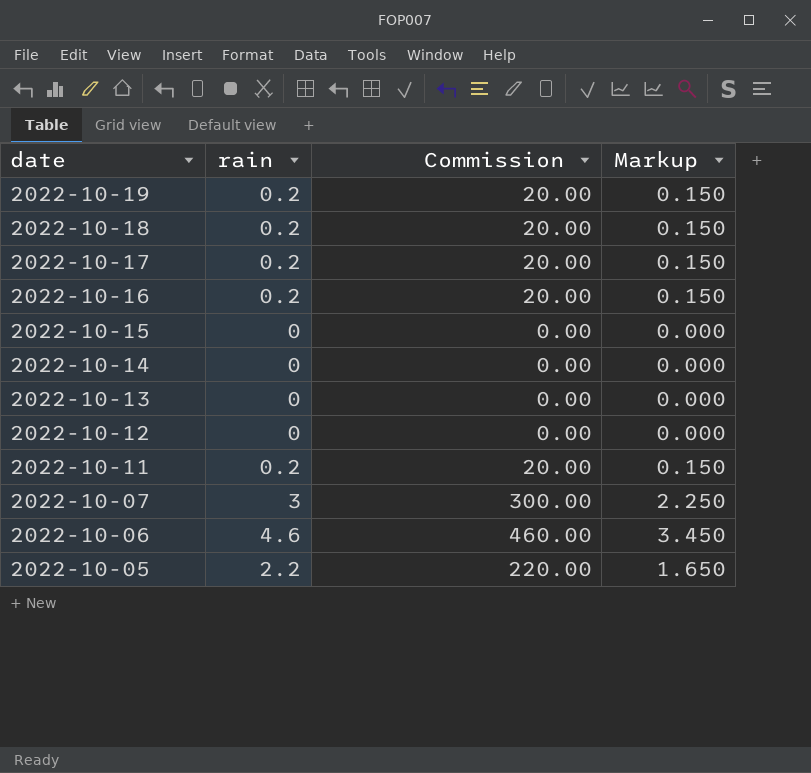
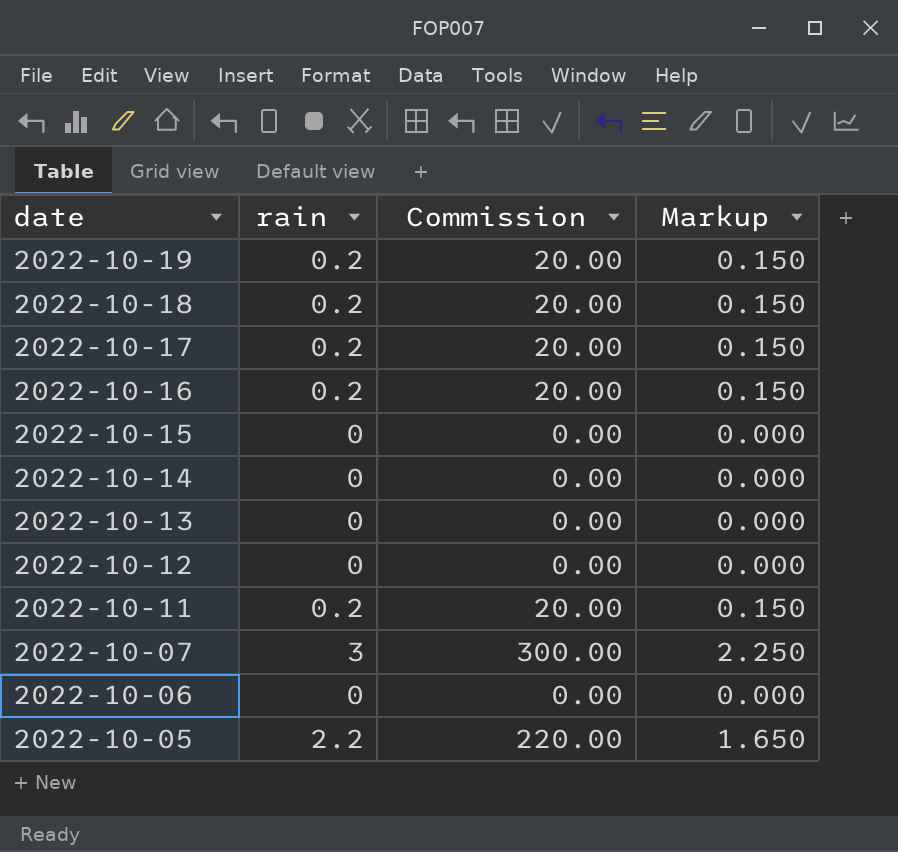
2022-10-06 | rain: 4.6 -> 0
2022-10-06 | Commission: 460.00 -> 0.00
2022-10-06 | Markup: 3.450 -> 0.000

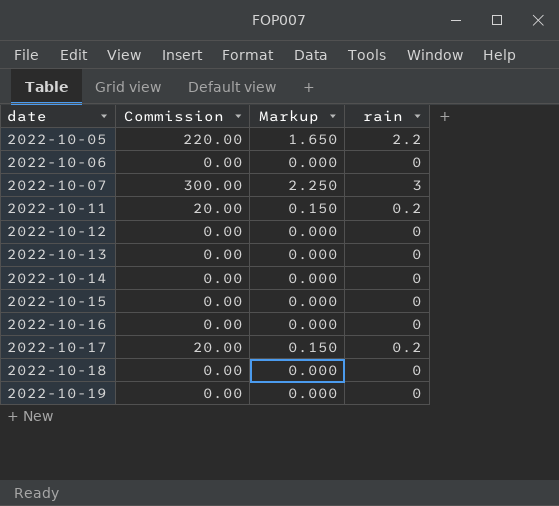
row order: date descending -> date ascending
column rain | position: 2 -> 4
2022-10-16 | Commission: 20.00 -> 0.00
2022-10-16 | Markup: 0.150 -> 0.000
2022-10-16 | rain: 0.2 -> 0
2022-10-18 | Commission: 20.00 -> 0.00
2022-10-18 | Markup: 0.150 -> 0.000
2022-10-18 | rain: 0.2 -> 0
2022-10-19 | Commission: 20.00 -> 0.00
2022-10-19 | Markup: 0.150 -> 0.000
2022-10-19 | rain: 0.2 -> 0

